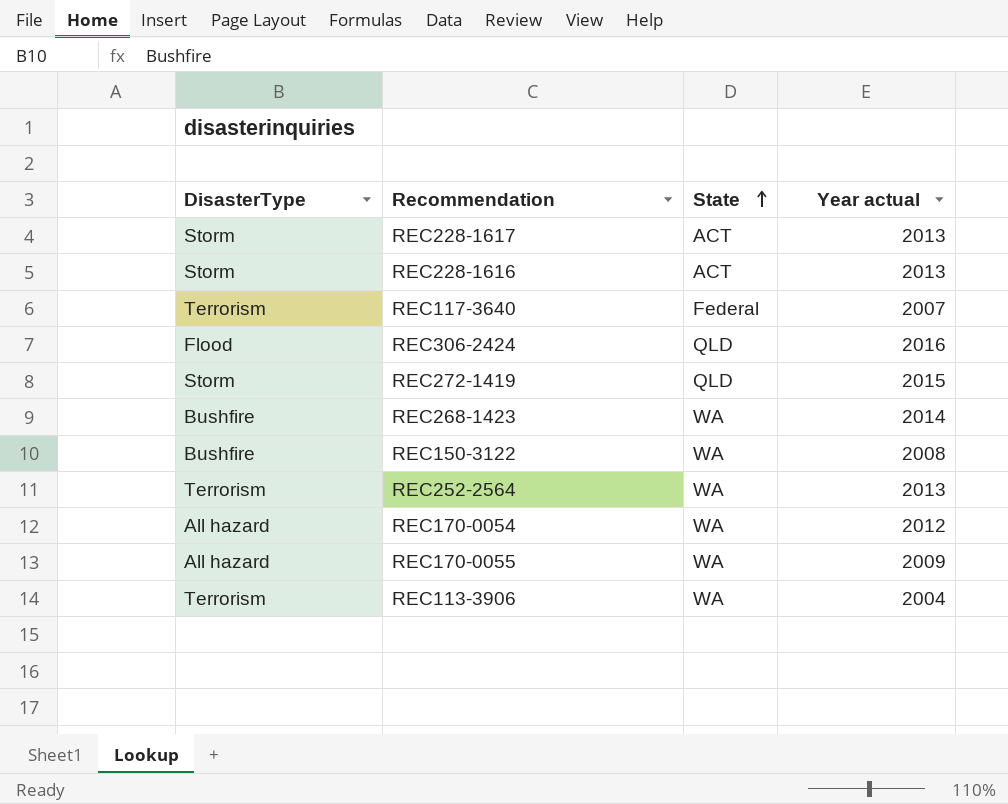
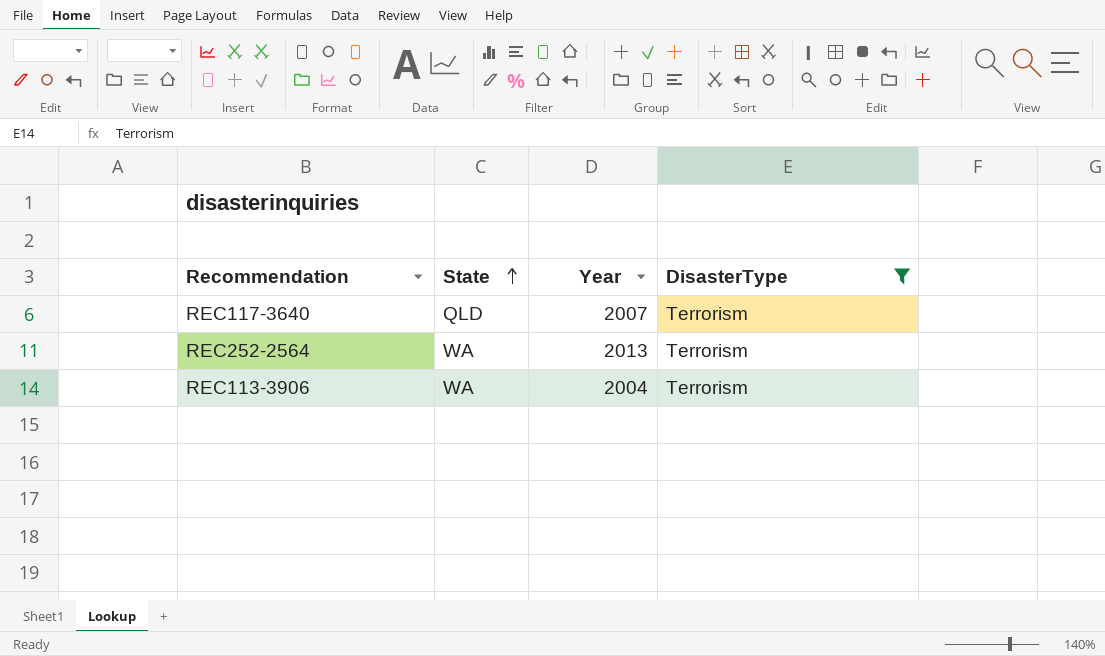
filter: none -> DisasterType = Terrorism
column name: Year actual -> Year
column DisasterType | position: 1 -> 4
REC117-3640 | State: Federal -> QLD

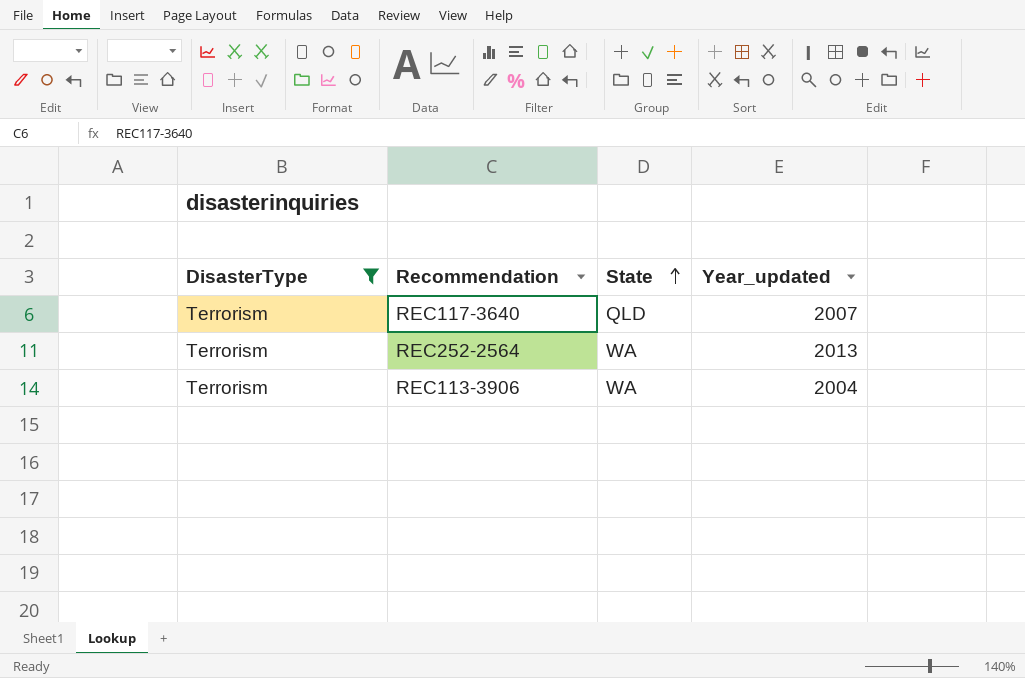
column DisasterType | position: 4 -> 1
column name: Year -> Year_updated

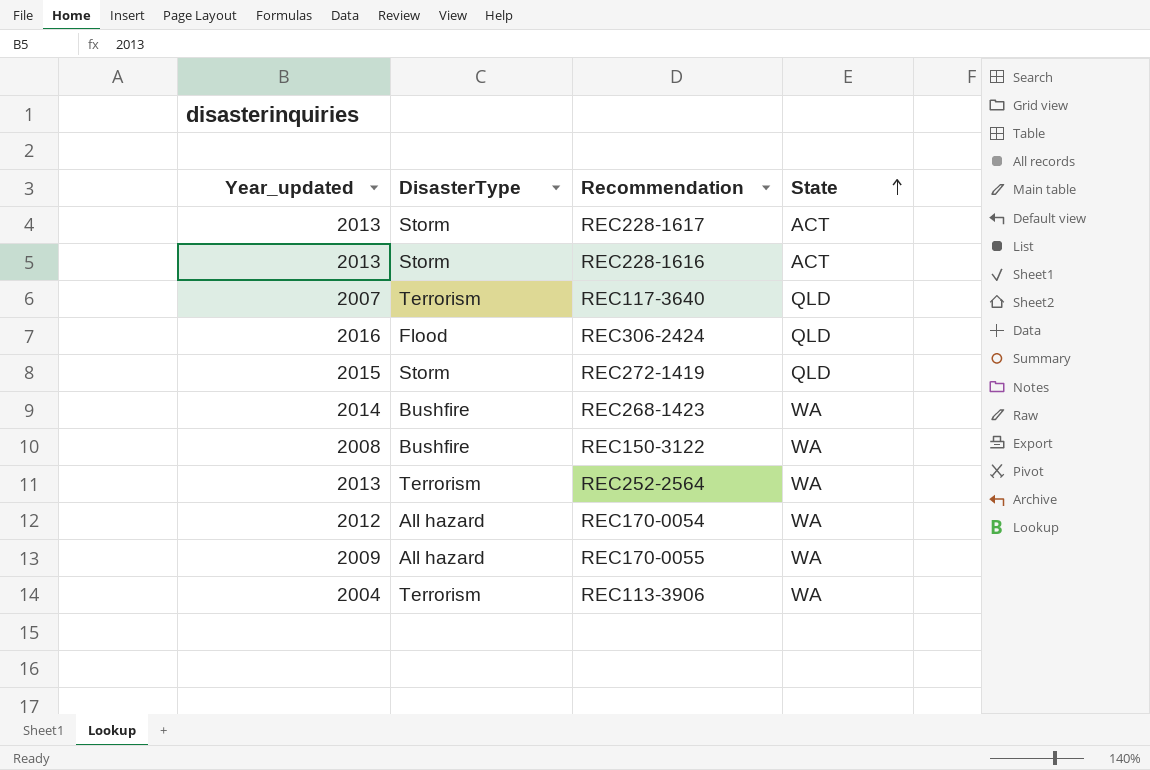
filter: DisasterType = Terrorism -> none
column Year_updated | position: 4 -> 1

